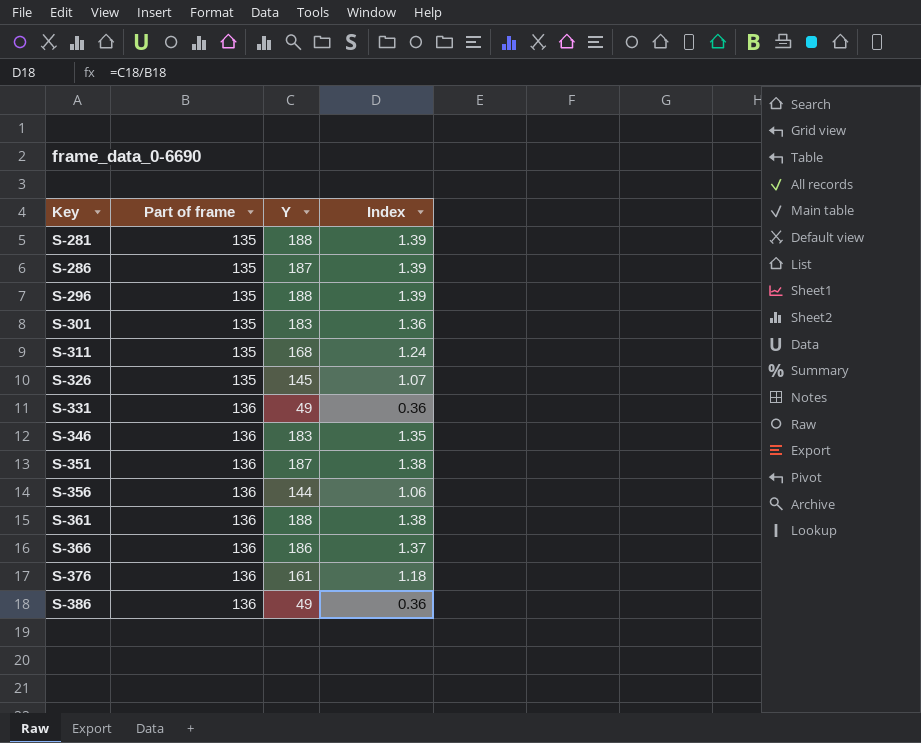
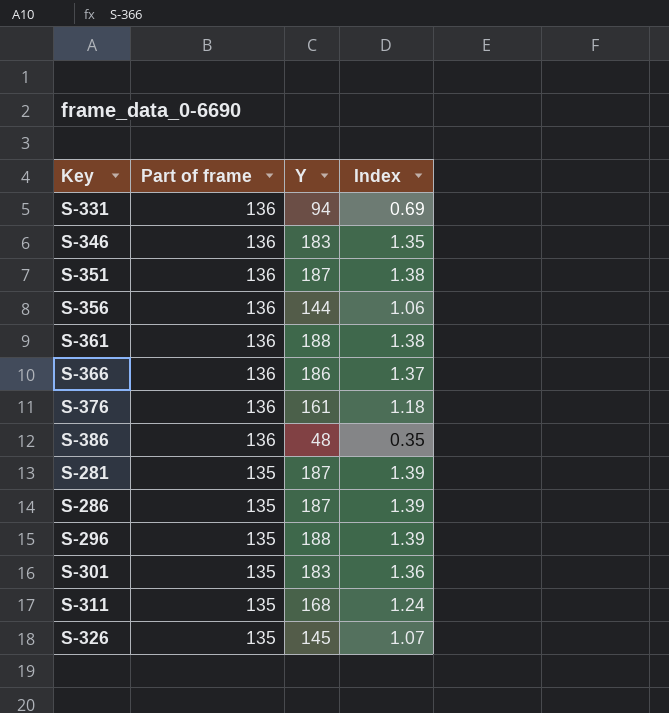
row order: Key ascending -> Part of frame descending
S-331 | Y: 49 -> 94
S-331 | Index: 0.36 -> 0.69
S-386 | Y: 49 -> 48
S-386 | Index: 0.36 -> 0.35
S-281 | Y: 188 -> 187

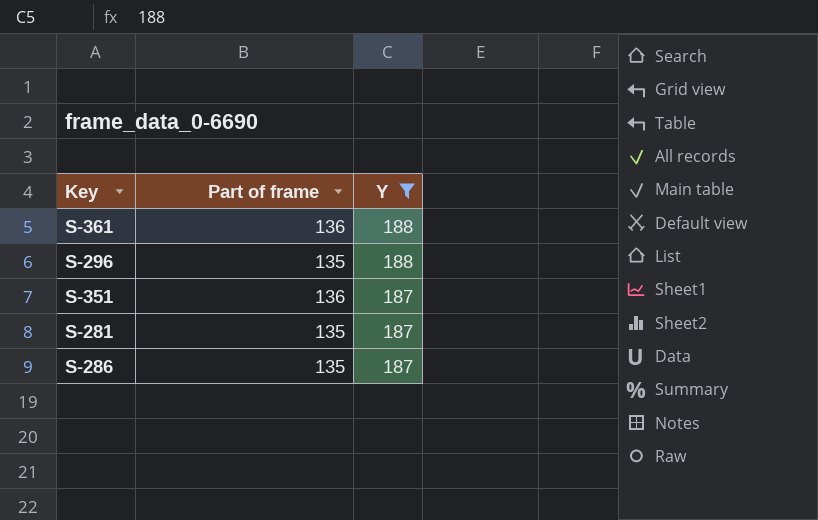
filter: none -> Y >= 187
row order: Part of frame descending -> Y descending
column Index | formula: [Y] / [Part of frame] -> none

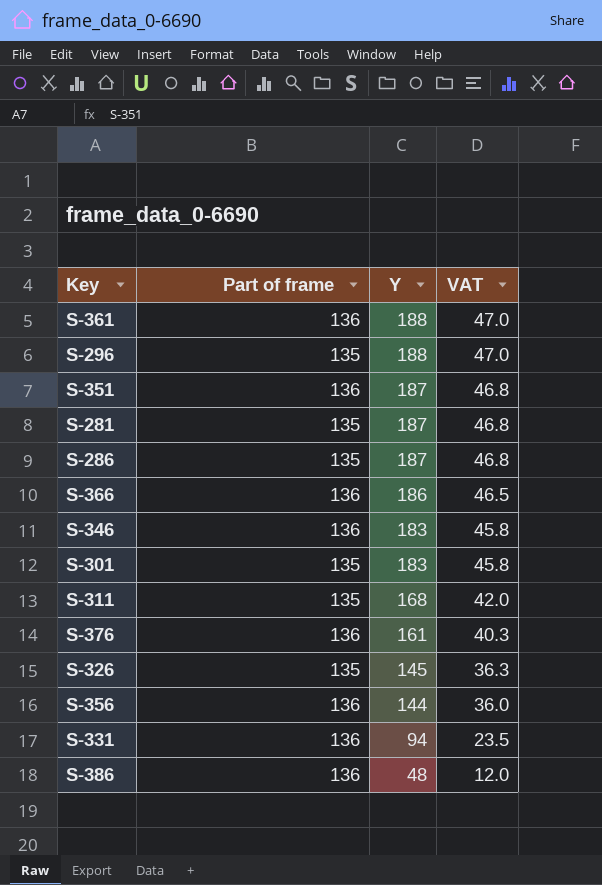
filter: Y >= 187 -> none
column VAT | formula: none -> [Y] * 0.25

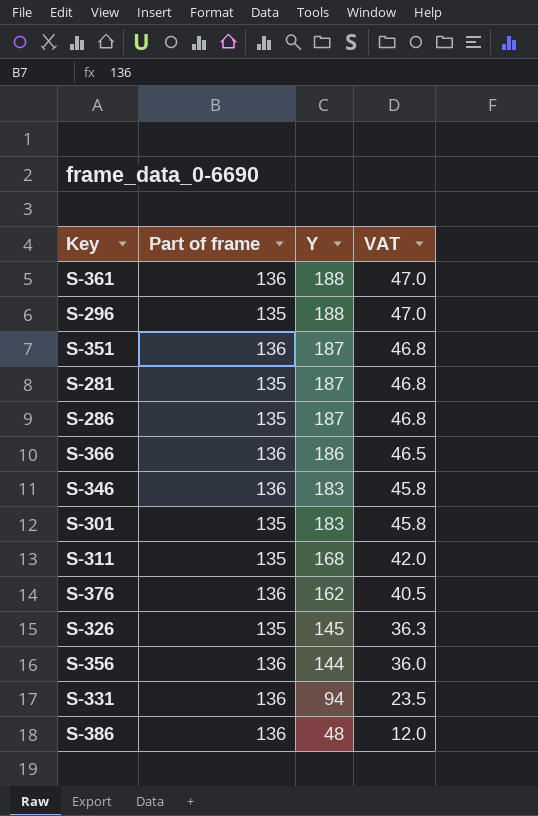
S-376 | Y: 161 -> 162
S-376 | VAT: 40.3 -> 40.5

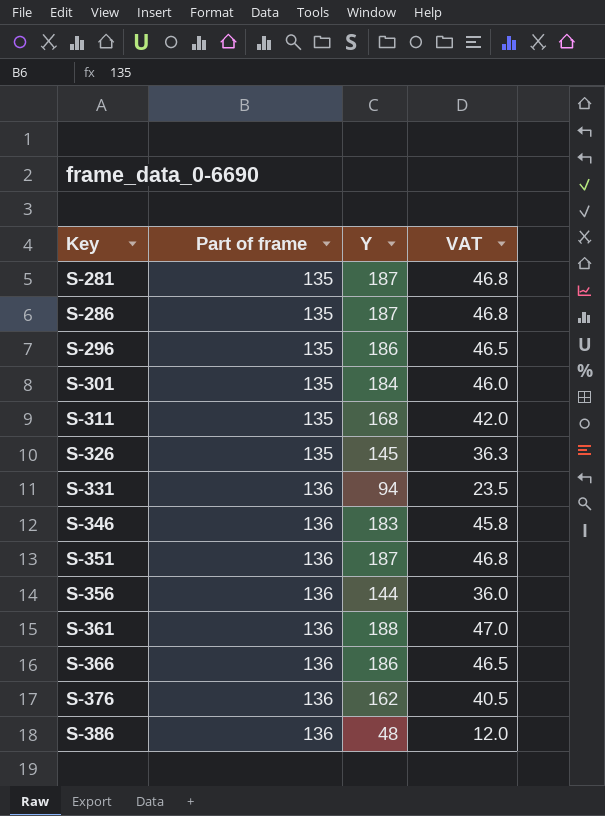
row order: Y descending -> Key ascending
S-296 | Y: 188 -> 186
S-296 | VAT: 47.0 -> 46.5
S-301 | Y: 183 -> 184
S-301 | VAT: 45.8 -> 46.0

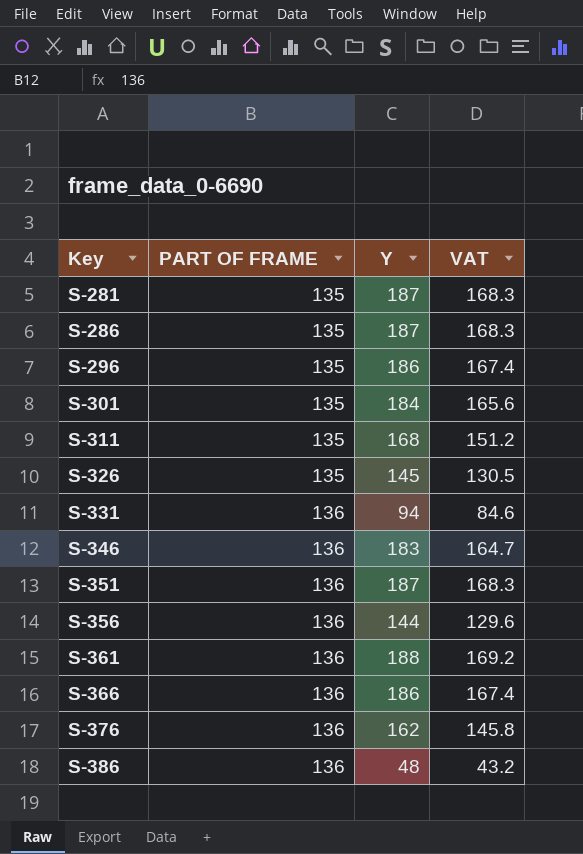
column name: Part of frame -> PART OF FRAME
column VAT | formula: [Y] * 0.25 -> [Y] * 0.9

